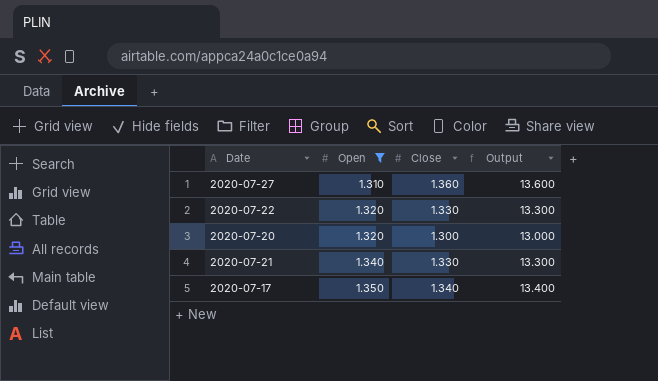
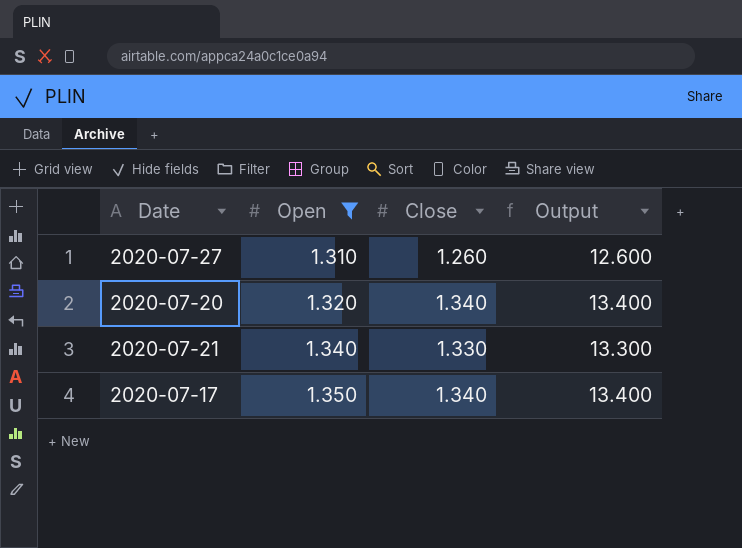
row 2020-07-22: 1.320 | 1.330 | 13.300 -> none
2020-07-27 | Close: 1.360 -> 1.260
2020-07-27 | Output: 13.600 -> 12.600
2020-07-20 | Close: 1.300 -> 1.340
2020-07-20 | Output: 13.000 -> 13.400

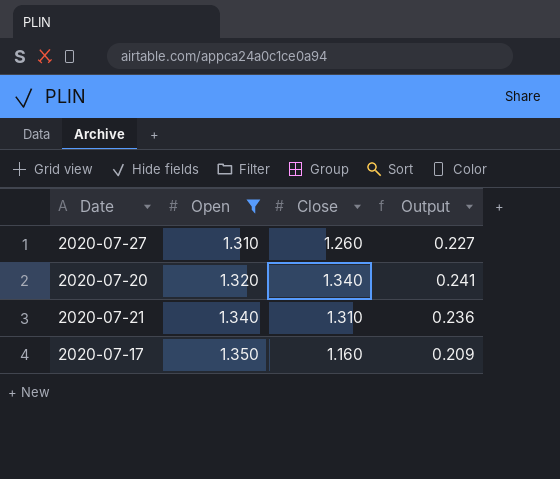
column Output | formula: [Close] * 10 -> [Close] * 0.18
2020-07-21 | Close: 1.330 -> 1.310
2020-07-17 | Close: 1.340 -> 1.160

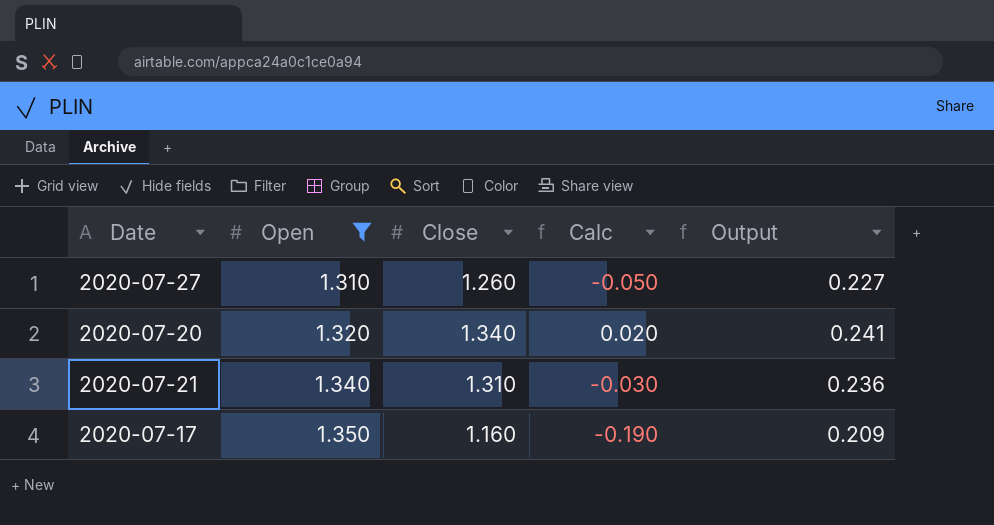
column Calc | formula: none -> [Close] - [Open]

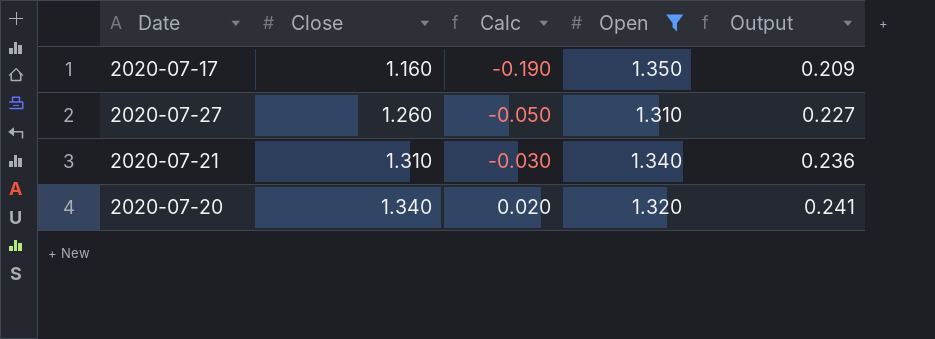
row order: Open ascending -> Close ascending
column Open | position: 2 -> 4

